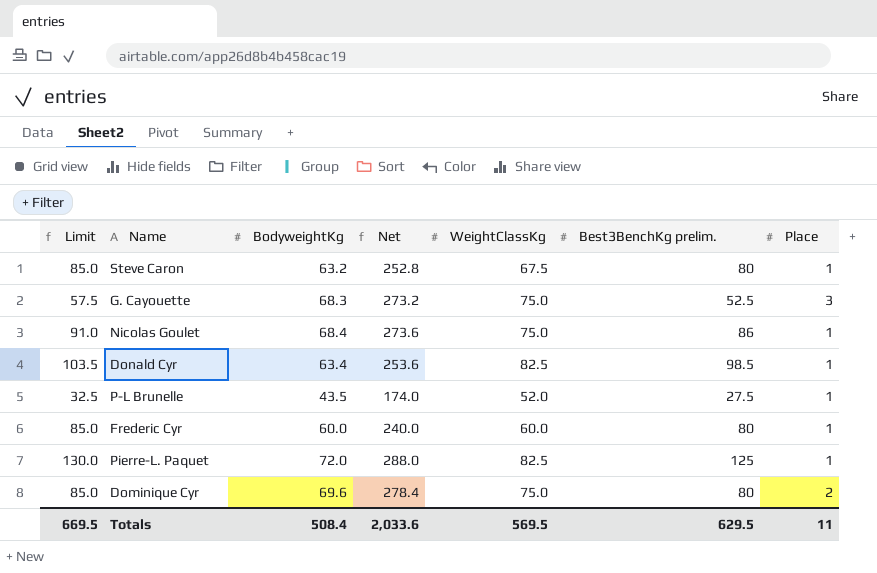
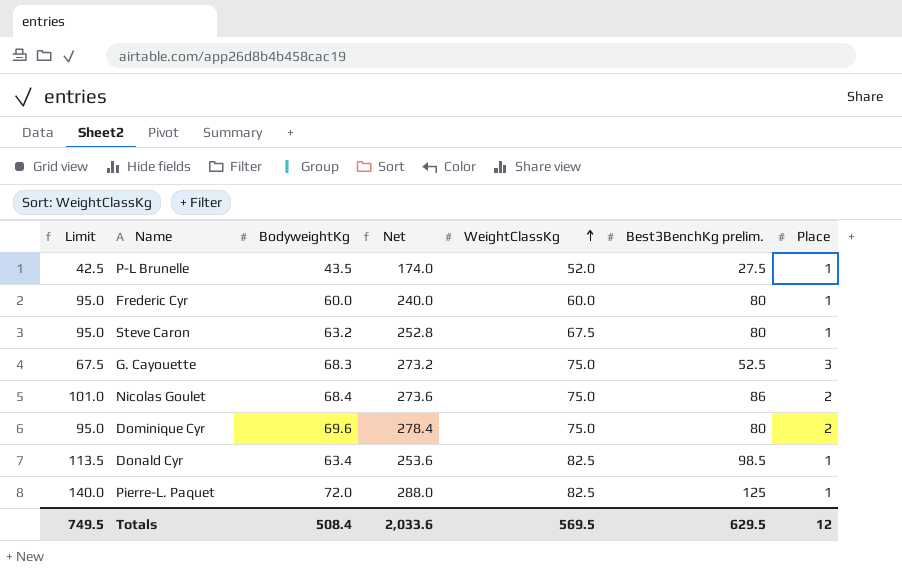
row order: none -> WeightClassKg ascending
column Limit | formula: [Best3BenchKg prelim.] + 5 -> [Best3BenchKg prelim.] + 15
Nicolas Goulet | Place: 1 -> 2
Totals | Limit: 669.5 -> 749.5
Totals | Place: 11 -> 12

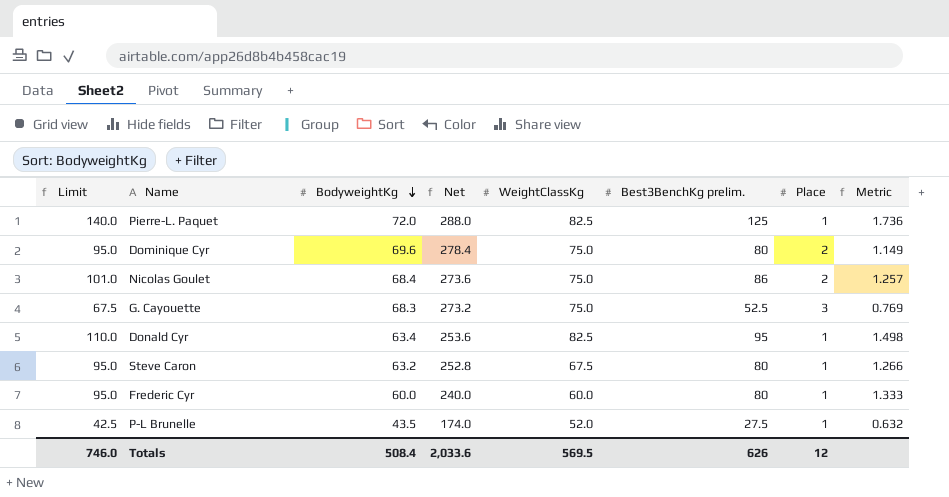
row order: WeightClassKg ascending -> BodyweightKg descending
column Metric | formula: none -> [Best3BenchKg prelim.] / [BodyweightKg]
Donald Cyr | Limit: 113.5 -> 110.0
Donald Cyr | Best3BenchKg prelim.: 98.5 -> 95
Totals | Limit: 749.5 -> 746.0
Totals | Best3BenchKg prelim.: 629.5 -> 626

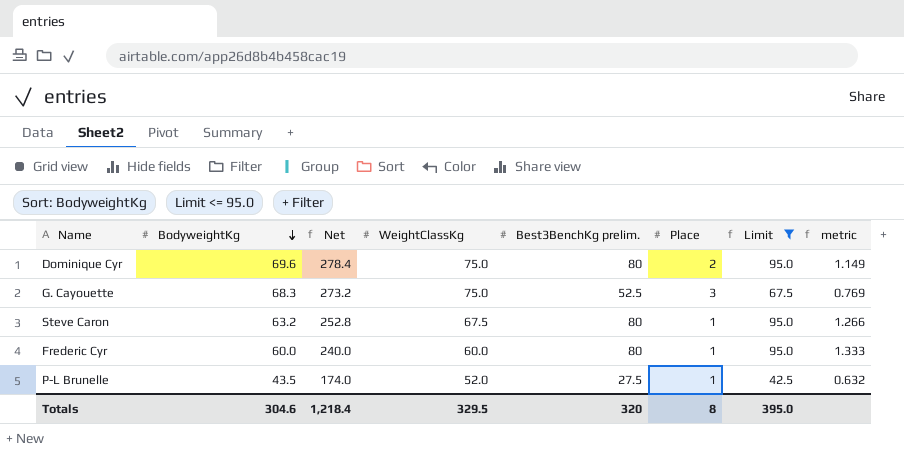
filter: none -> Limit <= 95.0
column Limit | position: 1 -> 7
column name: Metric -> metric
Totals | BodyweightKg: 508.4 -> 304.6
Totals | Net: 2,033.6 -> 1,218.4
Totals | WeightClassKg: 569.5 -> 329.5
Totals | Best3BenchKg prelim.: 626 -> 320
Totals | Place: 12 -> 8
Totals | Limit: 746.0 -> 395.0

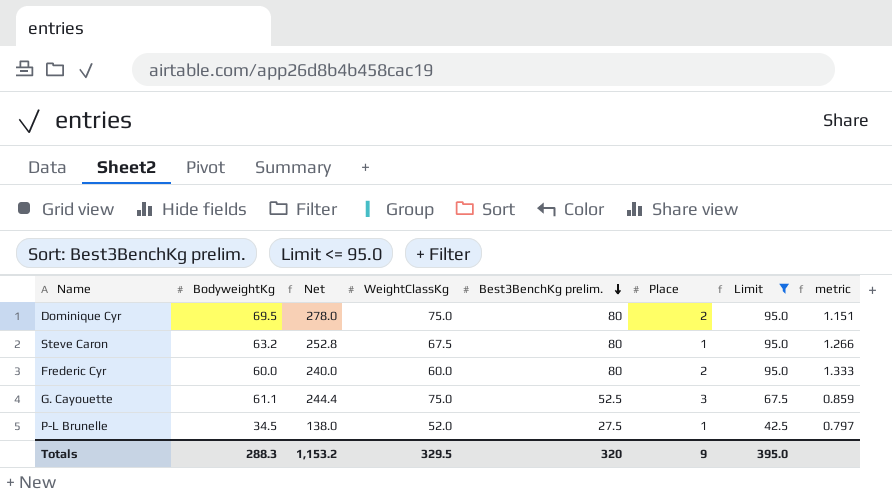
row order: BodyweightKg descending -> Best3BenchKg prelim. descending
Dominique Cyr | BodyweightKg: 69.6 -> 69.5
Dominique Cyr | Net: 278.4 -> 278.0
Dominique Cyr | metric: 1.149 -> 1.151
Frederic Cyr | Place: 1 -> 2
G. Cayouette | BodyweightKg: 68.3 -> 61.1
G. Cayouette | Net: 273.2 -> 244.4
G. Cayouette | metric: 0.769 -> 0.859
P-L Brunelle | BodyweightKg: 43.5 -> 34.5
P-L Brunelle | Net: 174.0 -> 138.0
P-L Brunelle | metric: 0.632 -> 0.797
Totals | BodyweightKg: 304.6 -> 288.3
Totals | Net: 1,218.4 -> 1,153.2
Totals | Place: 8 -> 9

